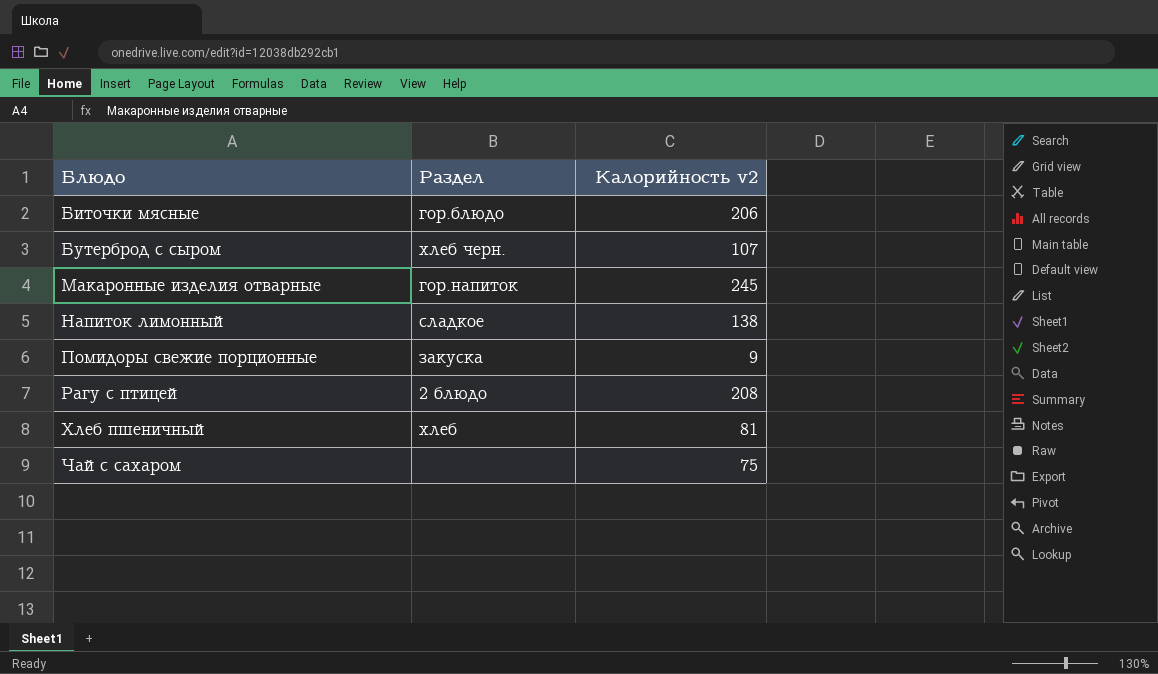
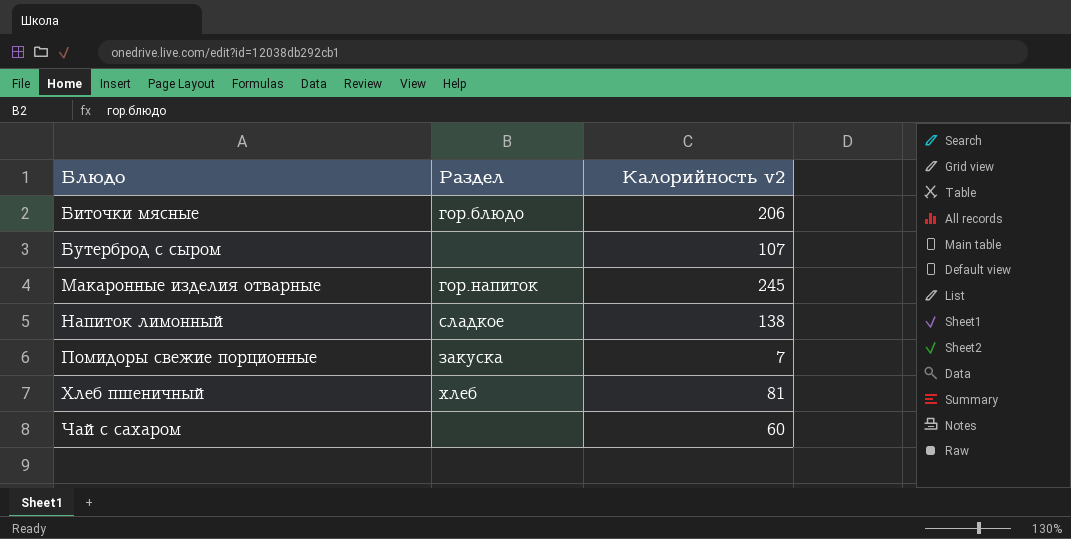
row Рагу с птицей: 2 блюдо | 208 -> none
Бутерброд с сыром | Раздел: хлеб черн. -> none
Помидоры свежие порционные | Калорийность v2: 9 -> 7
Чай с сахаром | Калорийность v2: 75 -> 60

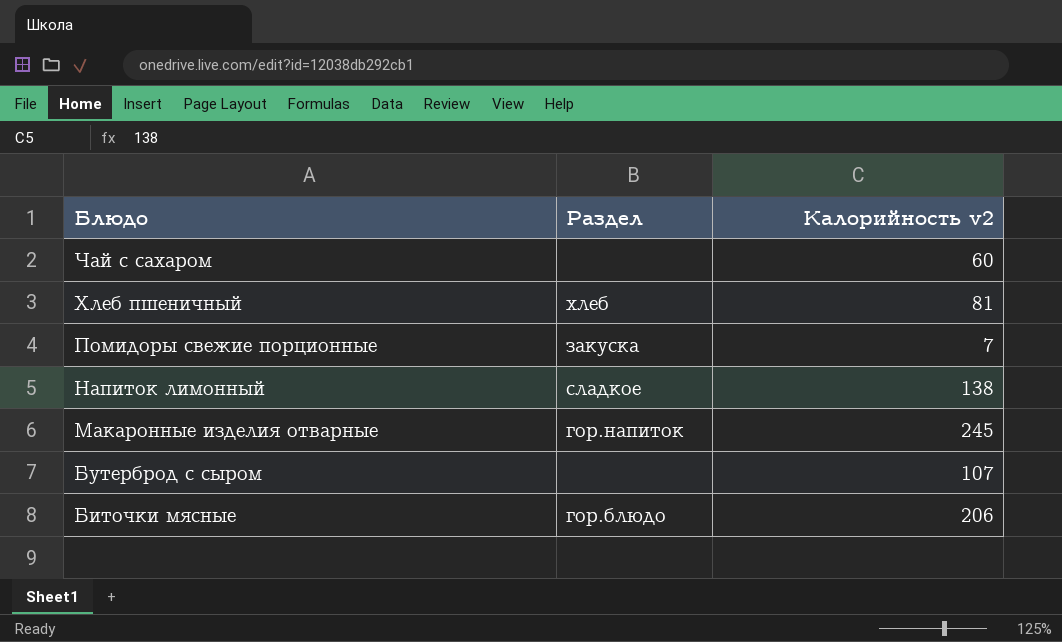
row order: Блюдо ascending -> Блюдо descending

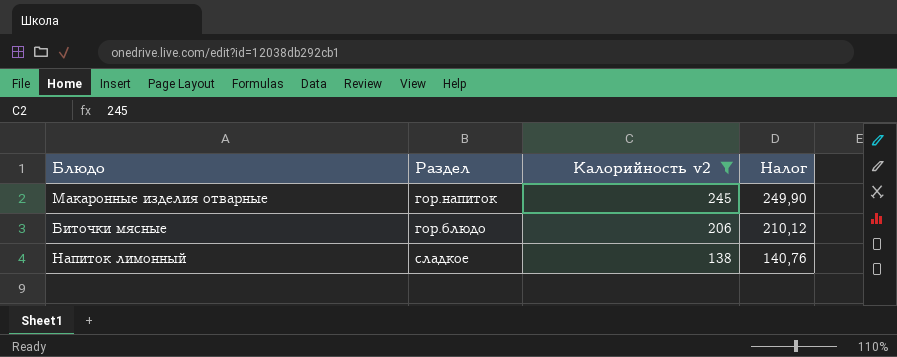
filter: none -> Калорийность v2 >= 138
row order: Блюдо descending -> Калорийность v2 descending
column Налог | formula: none -> [Калорийность v2] * 1,02

